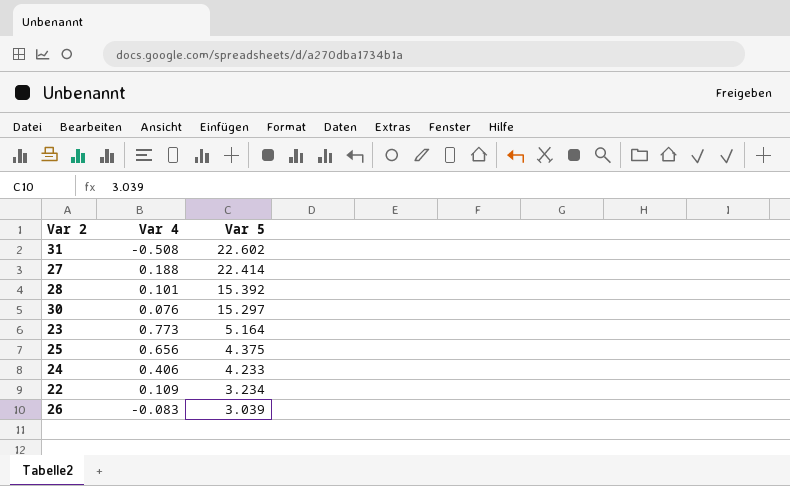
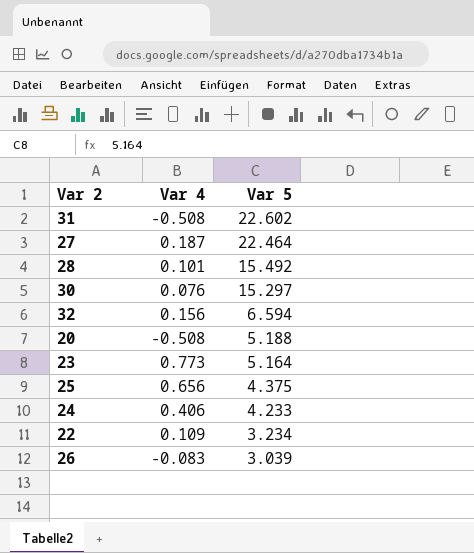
27 | Var 4: 0.188 -> 0.187
27 | Var 5: 22.414 -> 22.464
28 | Var 5: 15.392 -> 15.492
row 32: none -> 0.156 | 6.594
row 20: none -> -0.508 | 5.188

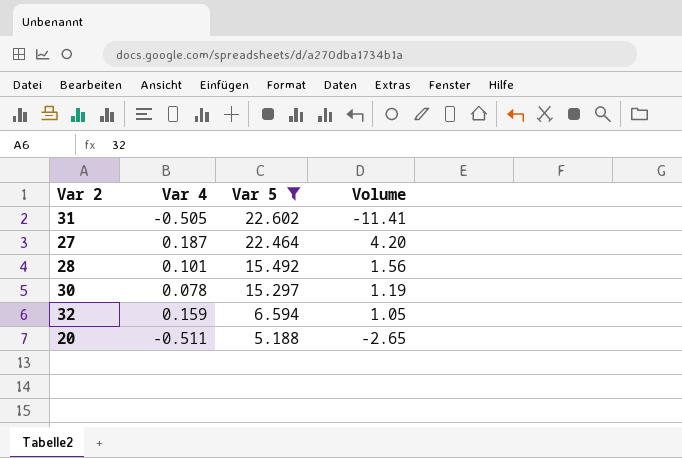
filter: none -> Var 5 >= 5.188
column Volume | formula: none -> [Var 4] * [Var 5]
31 | Var 4: -0.508 -> -0.505
30 | Var 4: 0.076 -> 0.078
32 | Var 4: 0.156 -> 0.159
20 | Var 4: -0.508 -> -0.511

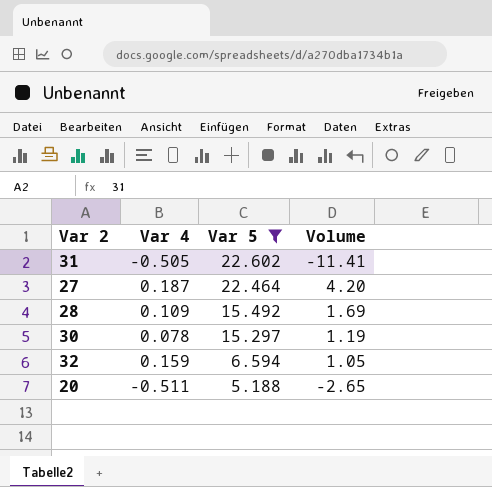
28 | Var 4: 0.101 -> 0.109
28 | Volume: 1.56 -> 1.69

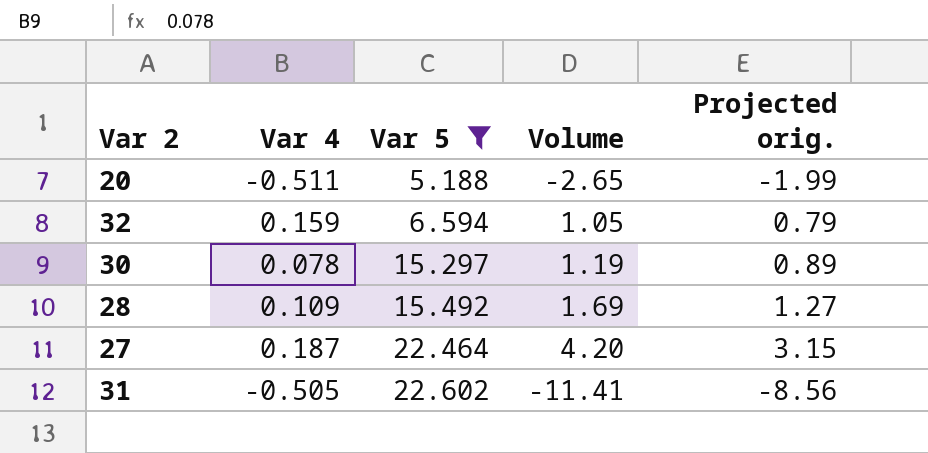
row order: Var 5 descending -> Var 5 ascending
column Projected orig. | formula: none -> [Volume] * 0.75

